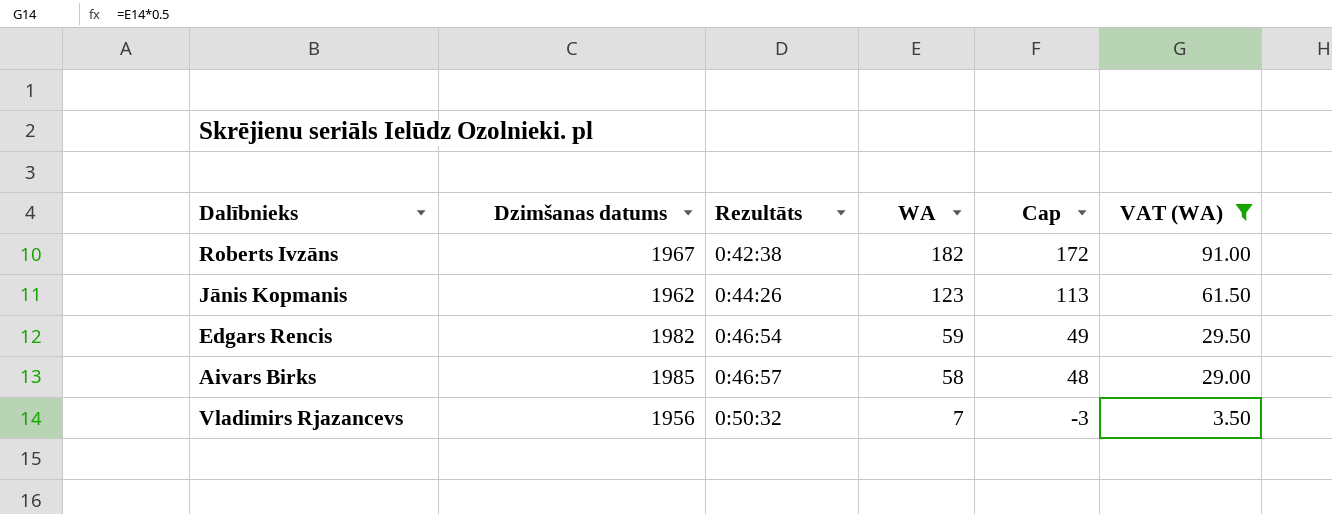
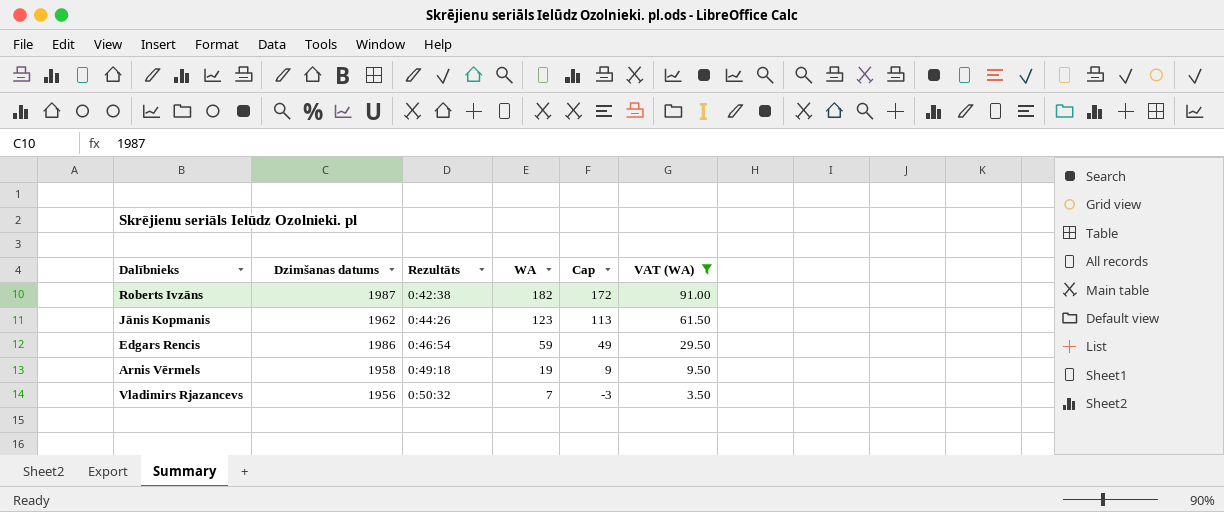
row Aivars Birks: 1985 | 0:46:57 | 58 | 48 | 29.00 -> none
Roberts Ivzāns | Dzimšanas datums: 1967 -> 1987
Edgars Rencis | Dzimšanas datums: 1982 -> 1986
row Arnis Vērmels: none -> 1958 | 0:49:18 | 19 | 9 | 9.50

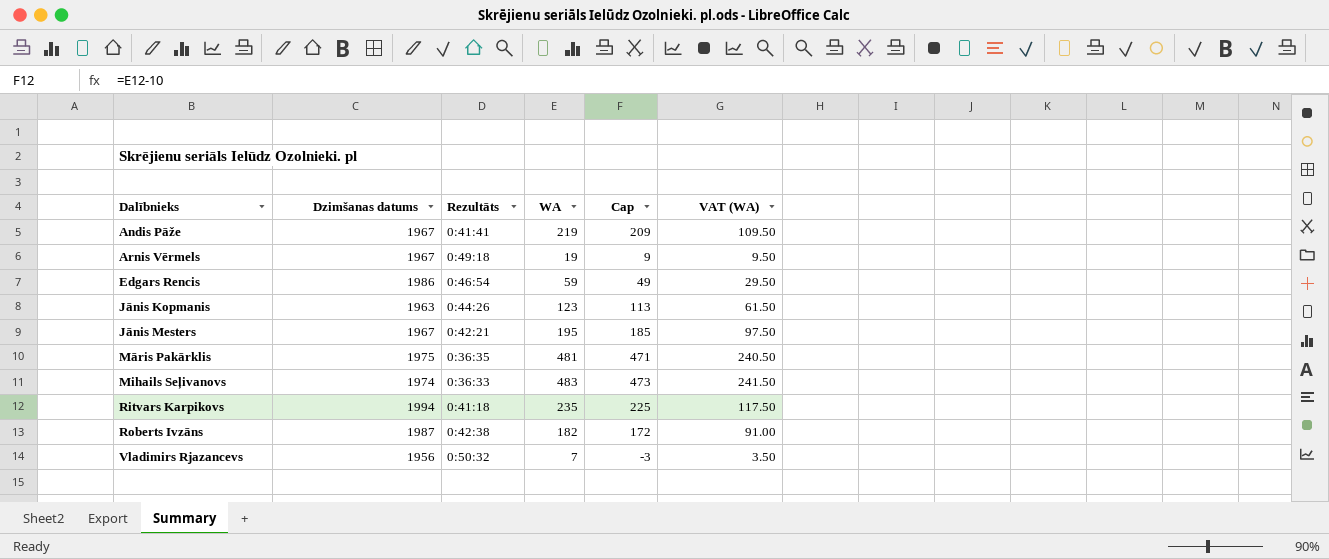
filter: VAT (WA) <= 91.00 -> none
row order: Rezultāts ascending -> Dalībnieks ascending
Arnis Vērmels | Dzimšanas datums: 1958 -> 1967
Jānis Kopmanis | Dzimšanas datums: 1962 -> 1963

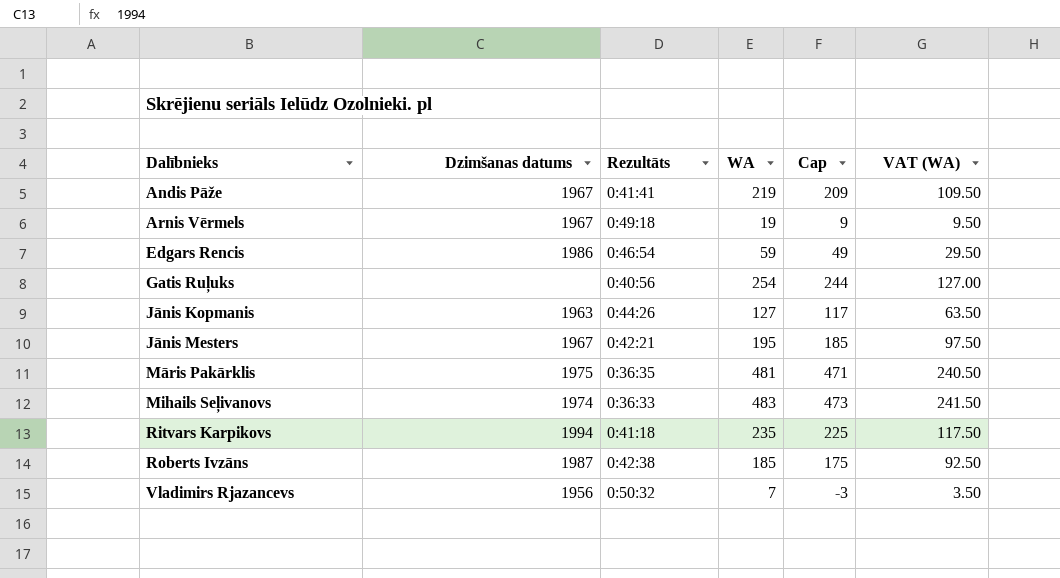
row Gatis Ruļuks: none -> none | 0:40:56 | 254 | 244 | 127.00
Jānis Kopmanis | WA: 123 -> 127
Jānis Kopmanis | Cap: 113 -> 117
Jānis Kopmanis | VAT (WA): 61.50 -> 63.50
Roberts Ivzāns | WA: 182 -> 185
Roberts Ivzāns | Cap: 172 -> 175
Roberts Ivzāns | VAT (WA): 91.00 -> 92.50

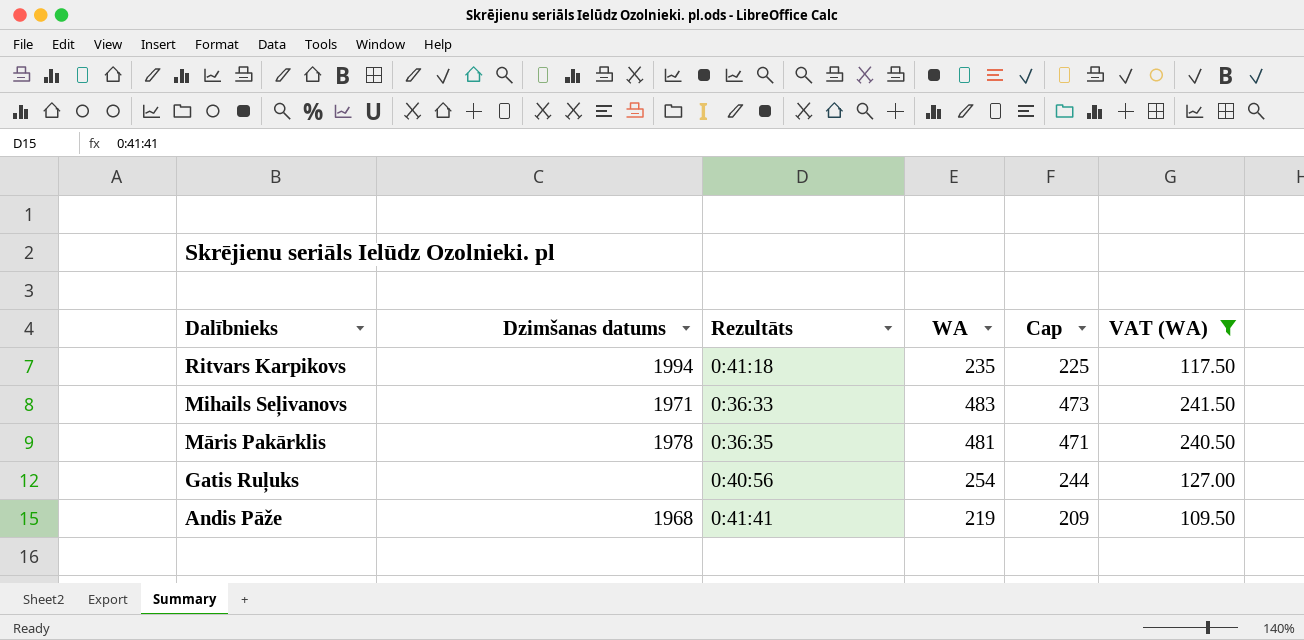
filter: none -> VAT (WA) >= 109.50
row order: Dalībnieks ascending -> Dalībnieks descending
Mihails Seļivanovs | Dzimšanas datums: 1974 -> 1971
Māris Pakārklis | Dzimšanas datums: 1975 -> 1978
Andis Pāže | Dzimšanas datums: 1967 -> 1968

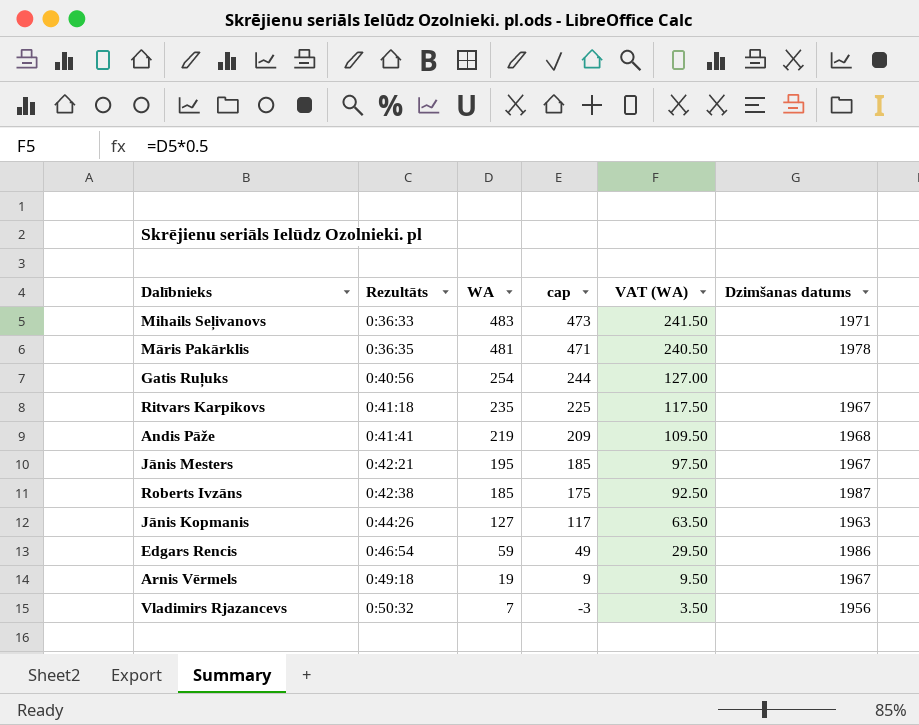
filter: VAT (WA) >= 109.50 -> none
row order: Dalībnieks descending -> Rezultāts ascending
column name: Cap -> cap
column Dzimšanas datums | position: 2 -> 6
Ritvars Karpikovs | Dzimšanas datums: 1994 -> 1967

